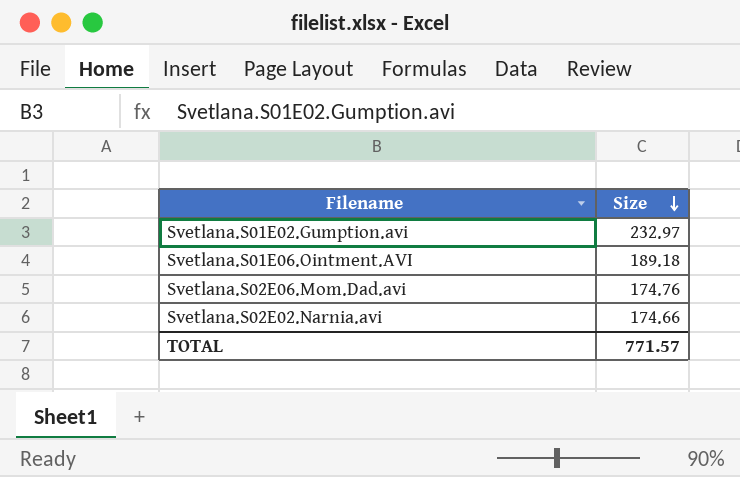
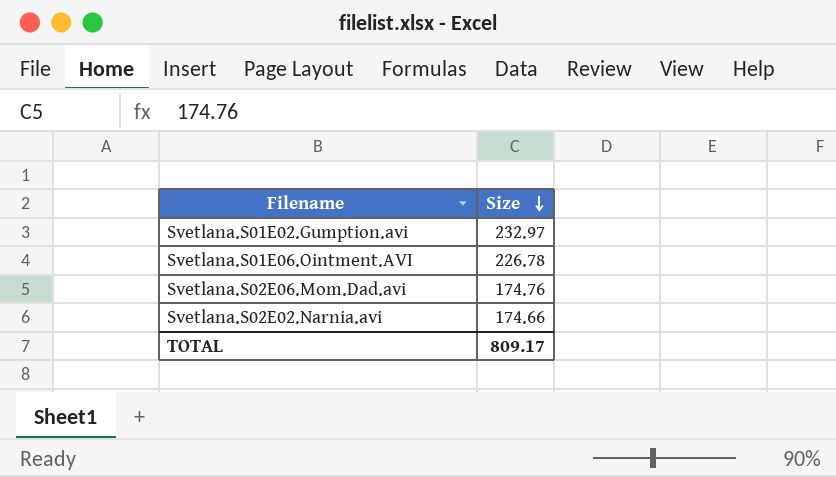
Svetlana.S01E06.Ointment.AVI | Size: 189.18 -> 226.78
TOTAL | Size: 771.57 -> 809.17

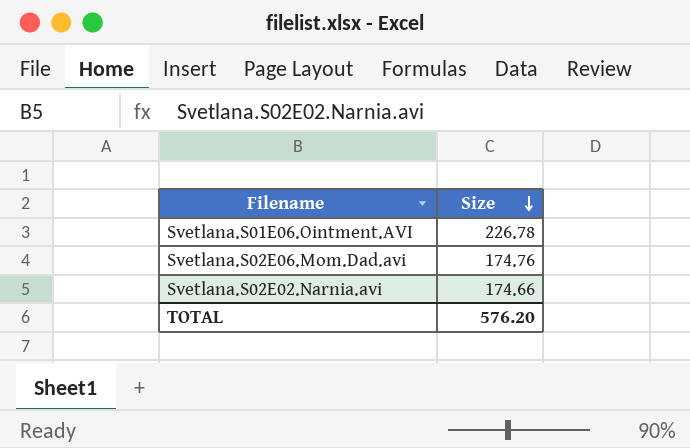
row Svetlana.S01E02.Gumption.avi: 232.97 -> none
TOTAL | Size: 809.17 -> 576.20

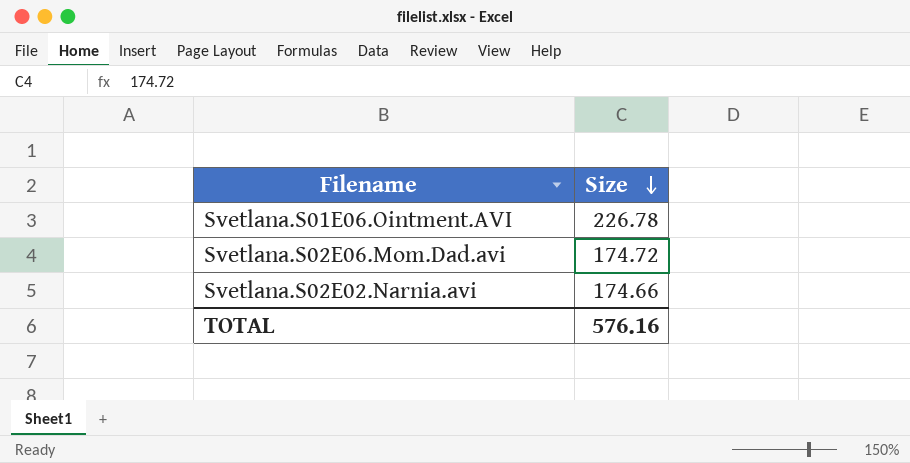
Svetlana.S02E06.Mom.Dad.avi | Size: 174.76 -> 174.72
TOTAL | Size: 576.20 -> 576.16

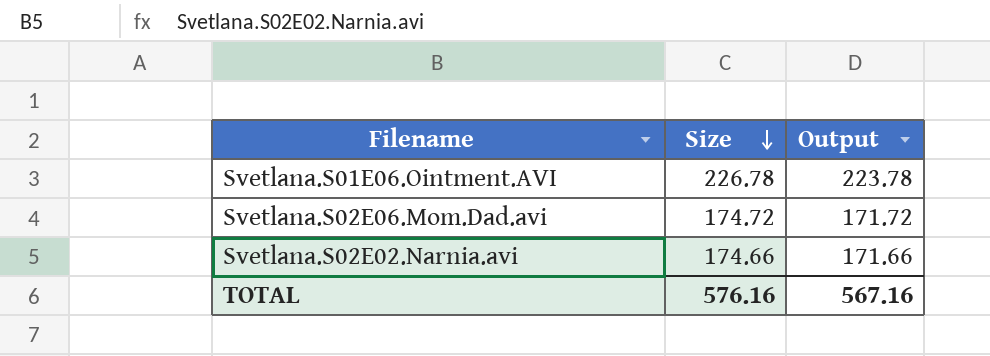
column Output | formula: none -> [Size] - 3

